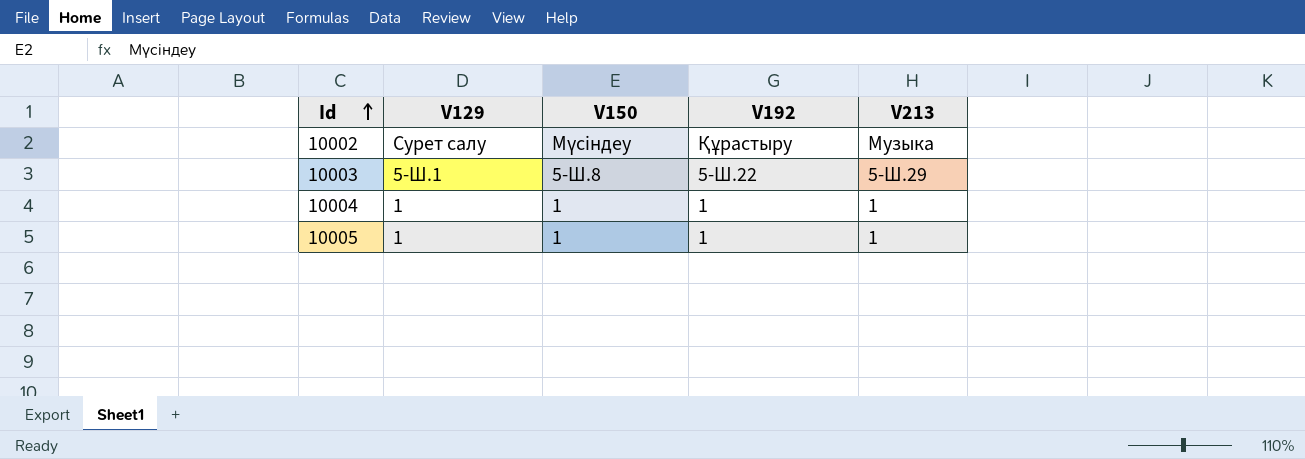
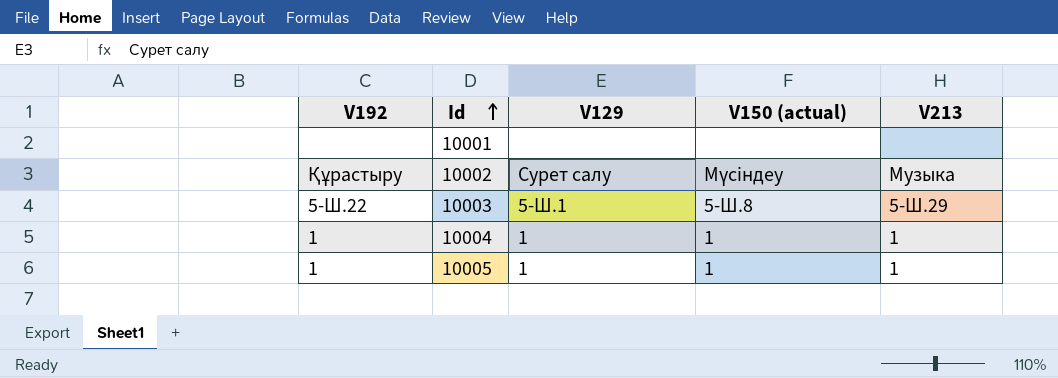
column V192 | position: 4 -> 1
column name: V150 -> V150 (actual)
row 10001: none -> none | none | none | none

